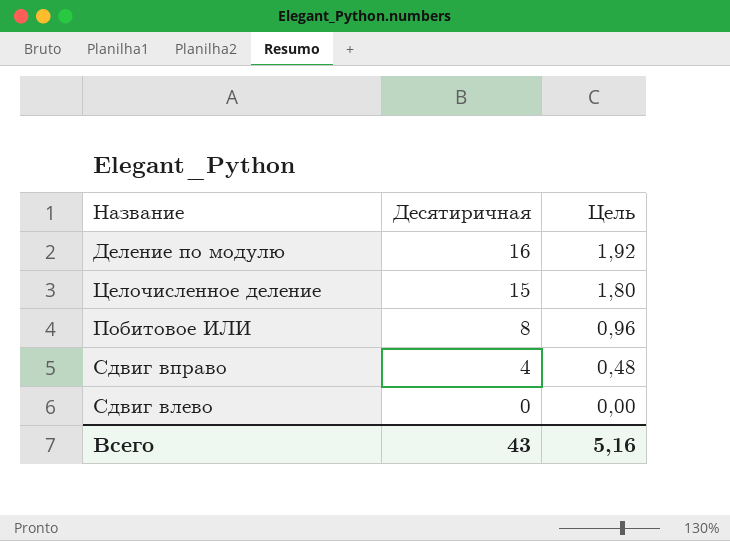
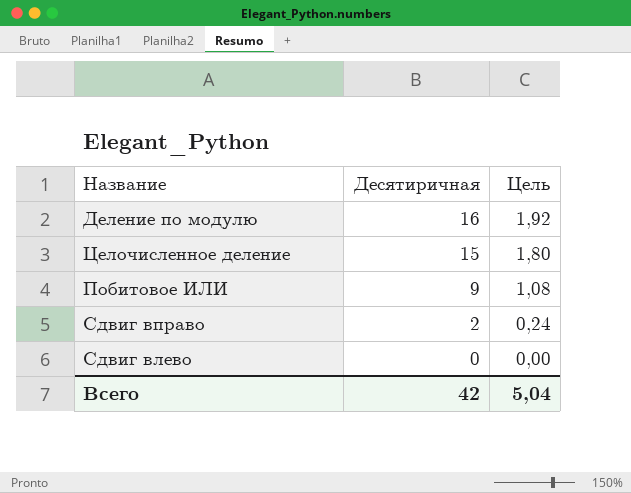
Побитовое ИЛИ | Десятиричная: 8 -> 9
Побитовое ИЛИ | Цель: 0,96 -> 1,08
Сдвиг вправо | Десятиричная: 4 -> 2
Сдвиг вправо | Цель: 0,48 -> 0,24
Всего | Десятиричная: 43 -> 42
Всего | Цель: 5,16 -> 5,04

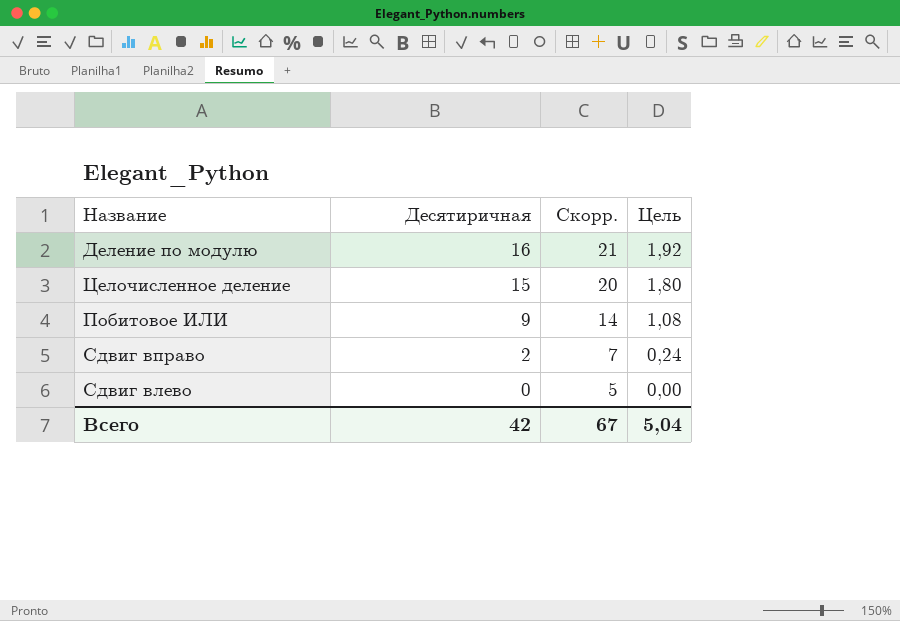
column Скорр. | formula: none -> [Десятиричная] + 5

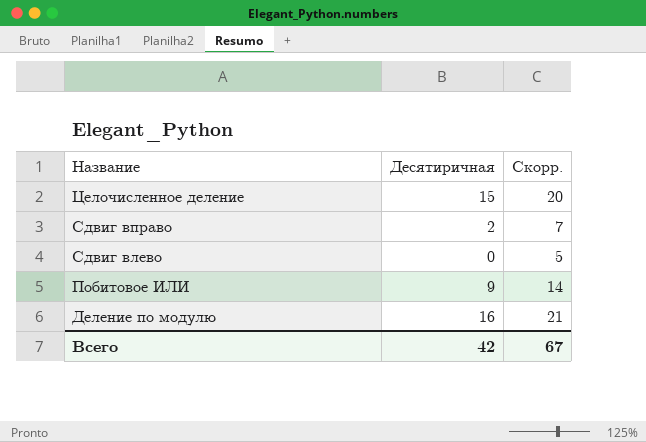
row order: Десятиричная descending -> Название descending
column Цель | formula: [Десятиричная] * 0,12 -> none

